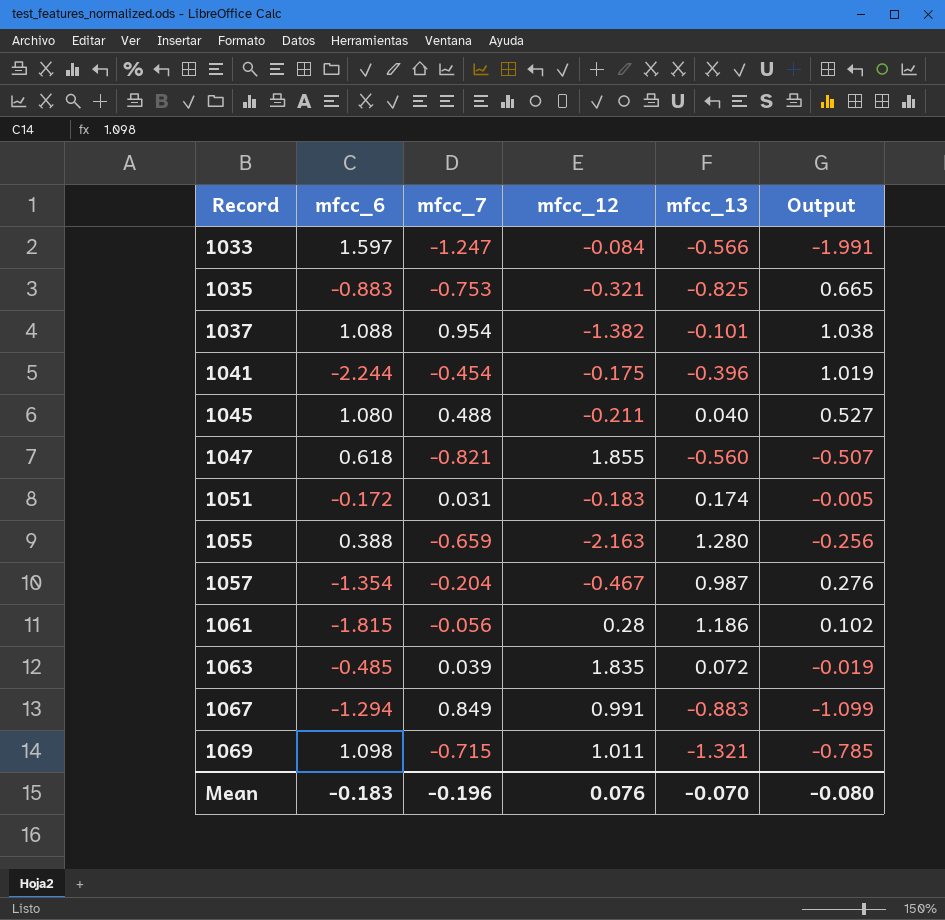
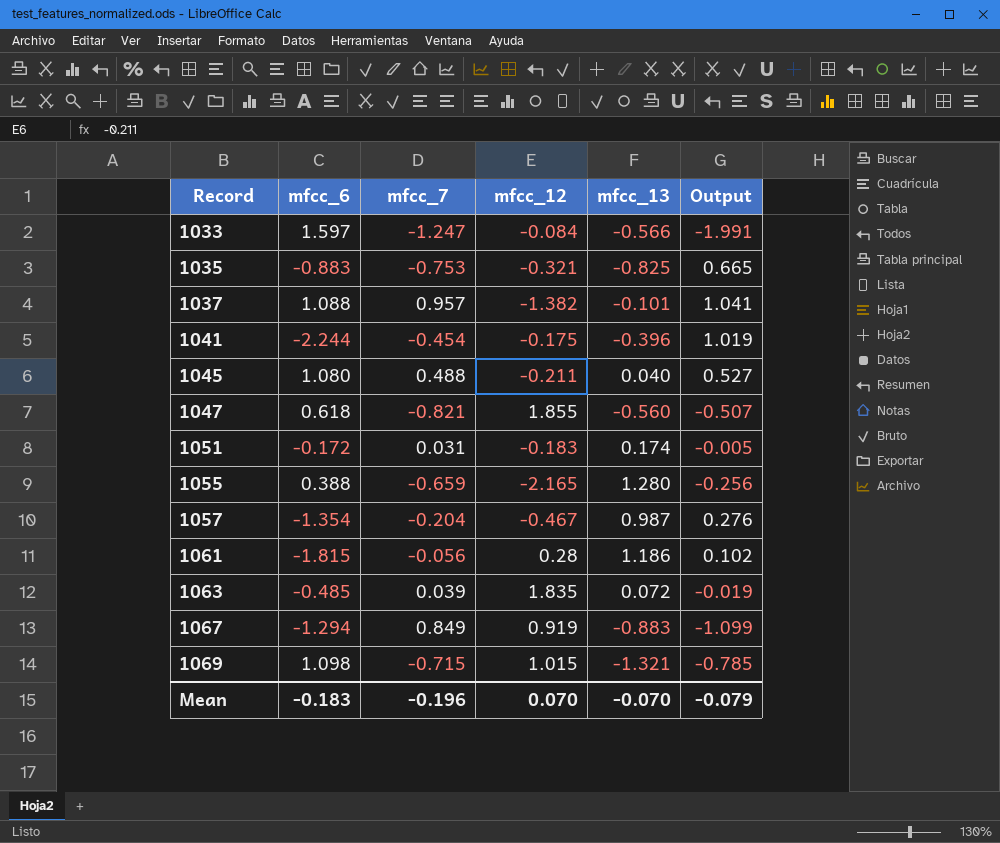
1037 | mfcc_7: 0.954 -> 0.957
1037 | Output: 1.038 -> 1.041
1055 | mfcc_12: -2.163 -> -2.165
1067 | mfcc_12: 0.991 -> 0.919
1069 | mfcc_12: 1.011 -> 1.015
Mean | mfcc_12: 0.076 -> 0.070
Mean | Output: -0.080 -> -0.079

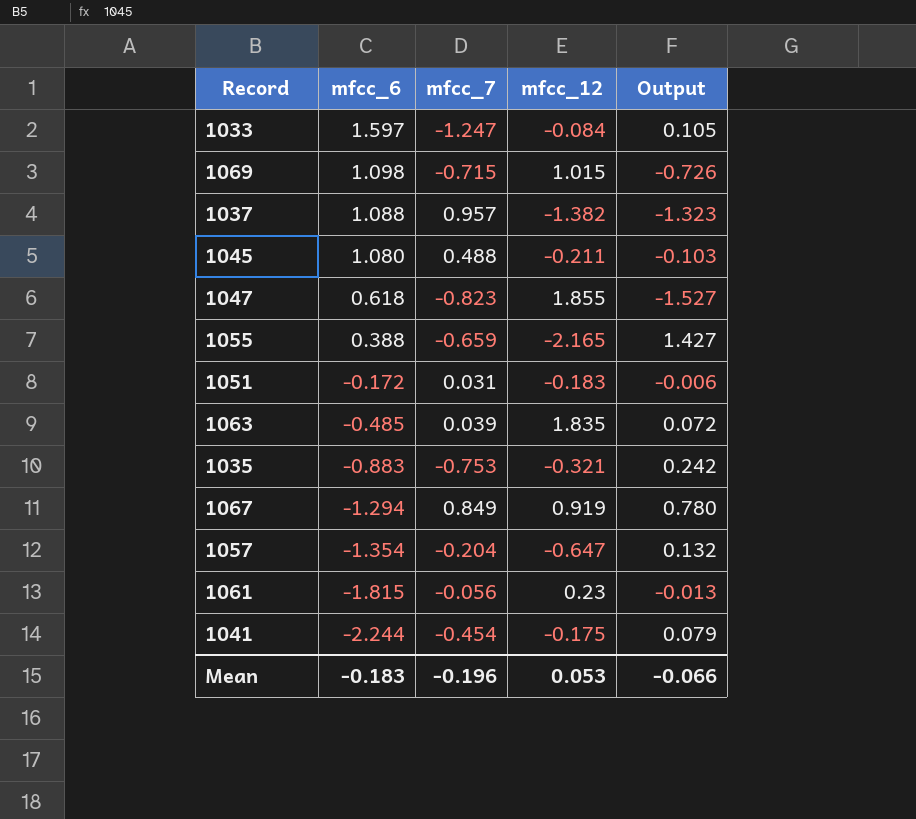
row order: Record ascending -> mfcc_6 descending
column mfcc_13 | position: 5 -> none
column Output | formula: [mfcc_6] * [mfcc_7] -> [mfcc_7] * [mfcc_12]
1047 | mfcc_7: -0.821 -> -0.823
1057 | mfcc_12: -0.467 -> -0.647
1061 | mfcc_12: 0.28 -> 0.23
Mean | mfcc_12: 0.070 -> 0.053
Mean | Output: -0.079 -> -0.066

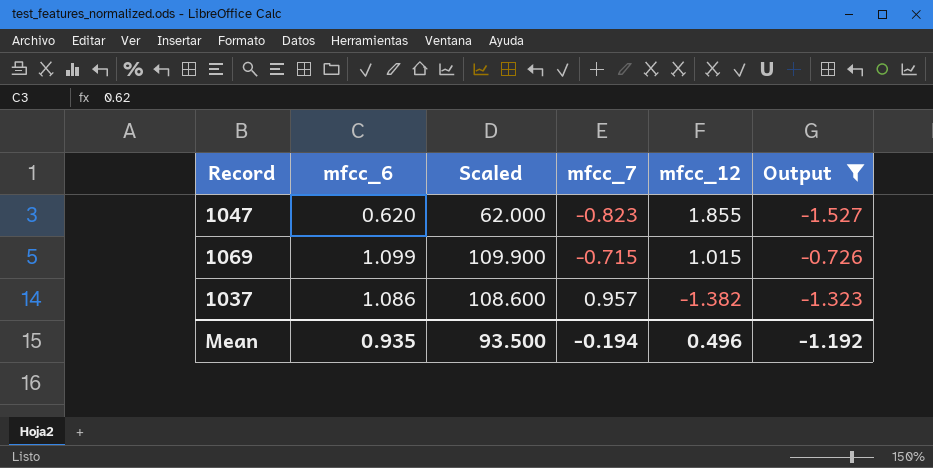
filter: none -> Output <= -0.726
row order: mfcc_6 descending -> mfcc_7 ascending
column Scaled | formula: none -> [mfcc_6] * 100
1047 | mfcc_6: 0.618 -> 0.620
1069 | mfcc_6: 1.098 -> 1.099
1037 | mfcc_6: 1.088 -> 1.086
Mean | mfcc_6: -0.183 -> 0.935
Mean | mfcc_7: -0.196 -> -0.194
Mean | mfcc_12: 0.053 -> 0.496
Mean | Output: -0.066 -> -1.192

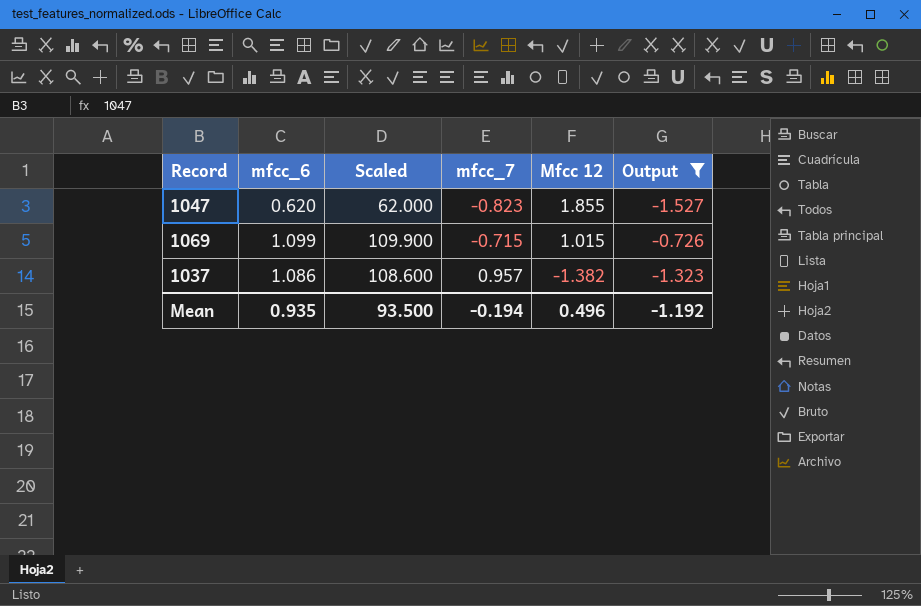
column name: mfcc_12 -> Mfcc 12

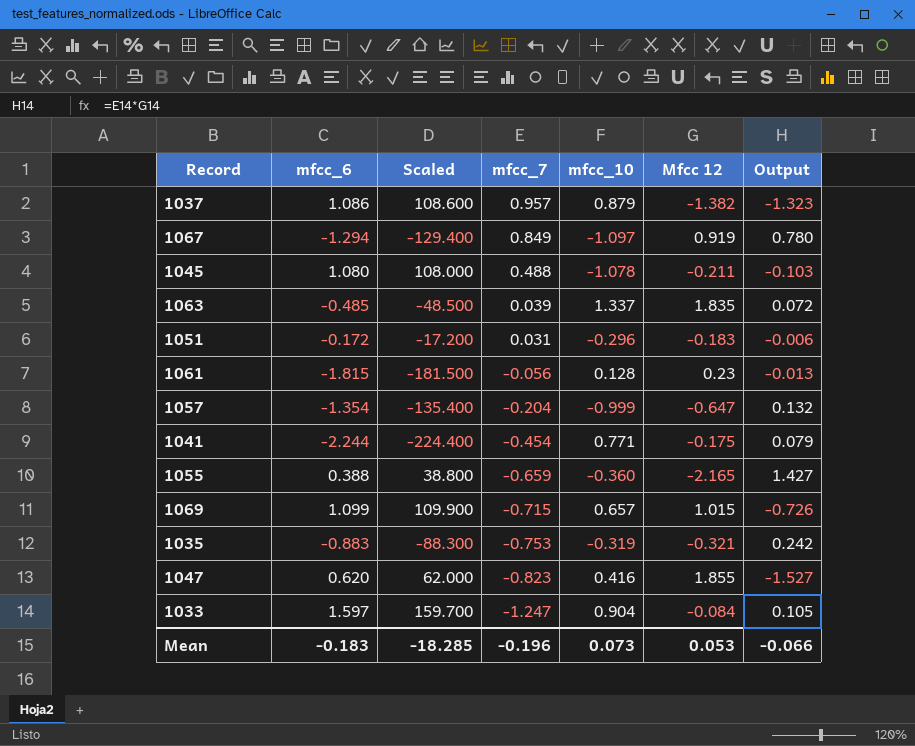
filter: Output <= -0.726 -> none
row order: mfcc_7 ascending -> mfcc_7 descending
column mfcc_10 | position: none -> 5
Mean | mfcc_6: 0.935 -> -0.183
Mean | Scaled: 93.500 -> -18.285
Mean | mfcc_7: -0.194 -> -0.196
Mean | Mfcc 12: 0.496 -> 0.053
Mean | Output: -1.192 -> -0.066

